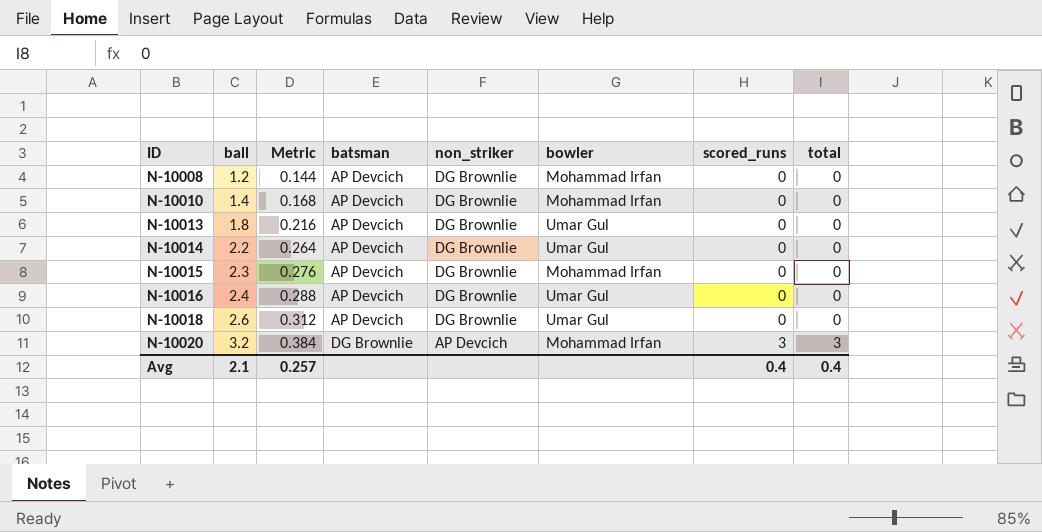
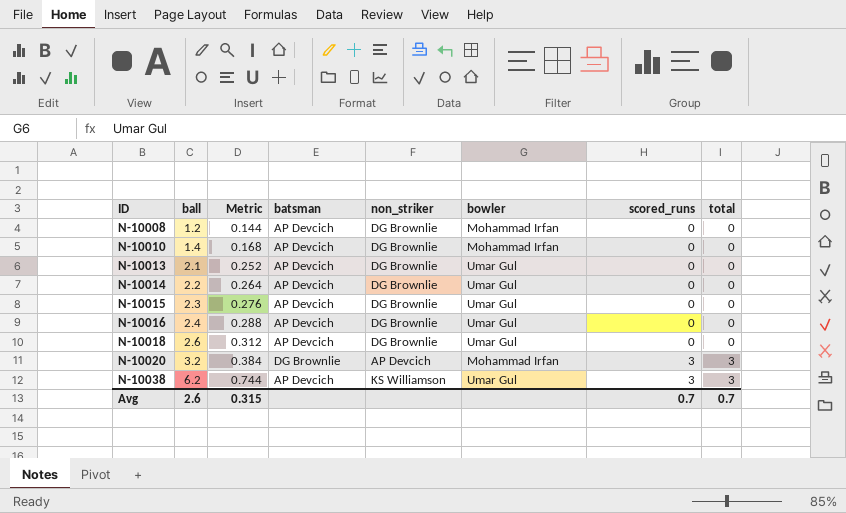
N-10013 | ball: 1.8 -> 2.1
N-10013 | Metric: 0.216 -> 0.252
N-10015 | bowler: Mohammad Irfan -> Umar Gul
row N-10038: none -> 6.2 | 0.744 | AP Devcich | KS Williamson | Umar Gul | 3 | 3
Avg | ball: 2.1 -> 2.6
Avg | Metric: 0.257 -> 0.315
Avg | scored_runs: 0.4 -> 0.7
Avg | total: 0.4 -> 0.7

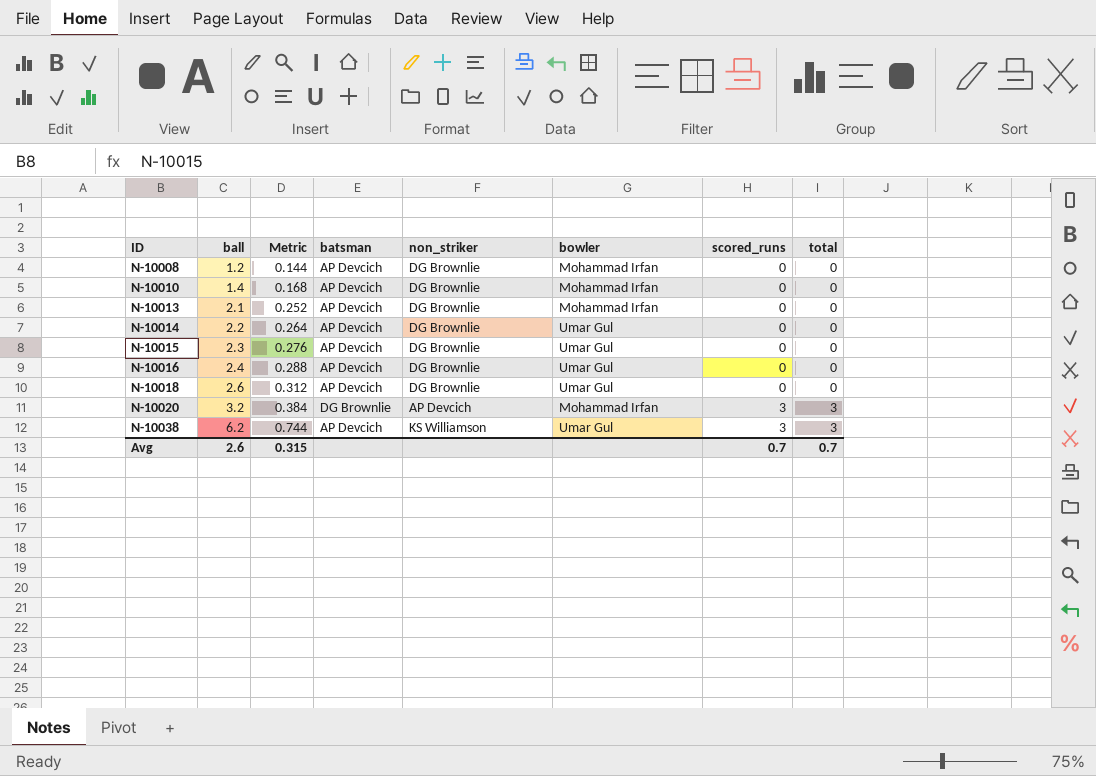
N-10013 | bowler: Umar Gul -> Mohammad Irfan

